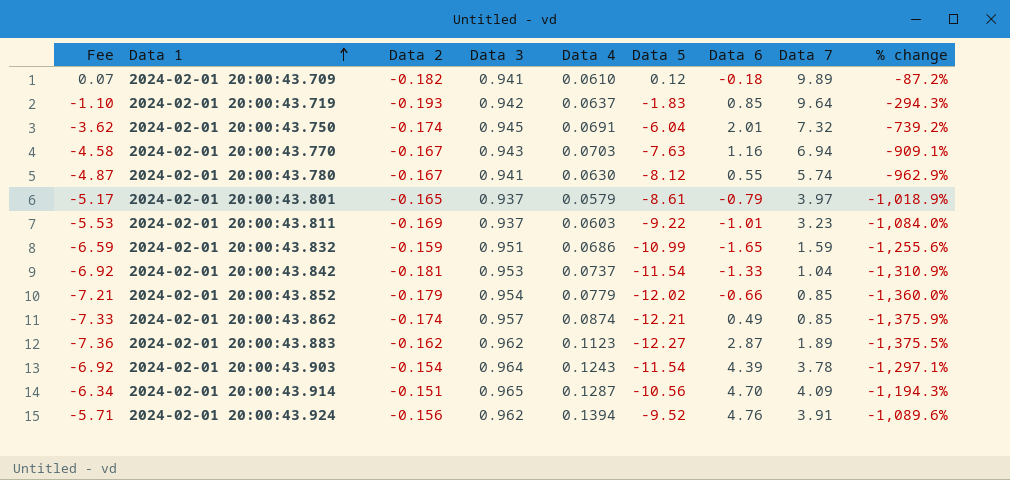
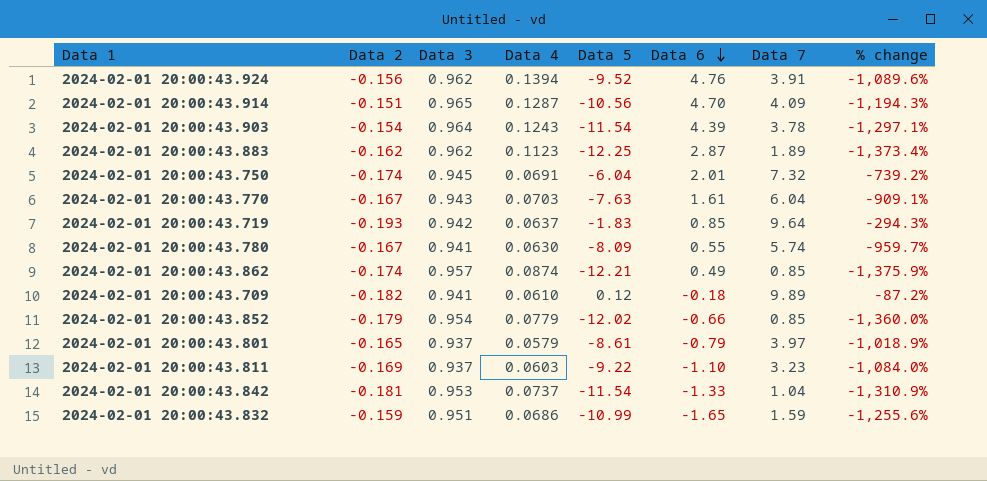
row order: Data 1 ascending -> Data 6 descending
column Fee | formula: [Data 5] * 0.6 -> none
2024-02-01 20:00:43.883 | Data 5: -12.27 -> -12.25
2024-02-01 20:00:43.883 | % change: -1,375.5% -> -1,373.4%
2024-02-01 20:00:43.770 | Data 6: 1.16 -> 1.61
2024-02-01 20:00:43.770 | Data 7: 6.94 -> 6.04
2024-02-01 20:00:43.780 | Data 5: -8.12 -> -8.09
2024-02-01 20:00:43.780 | % change: -962.9% -> -959.7%
2024-02-01 20:00:43.811 | Data 6: -1.01 -> -1.10

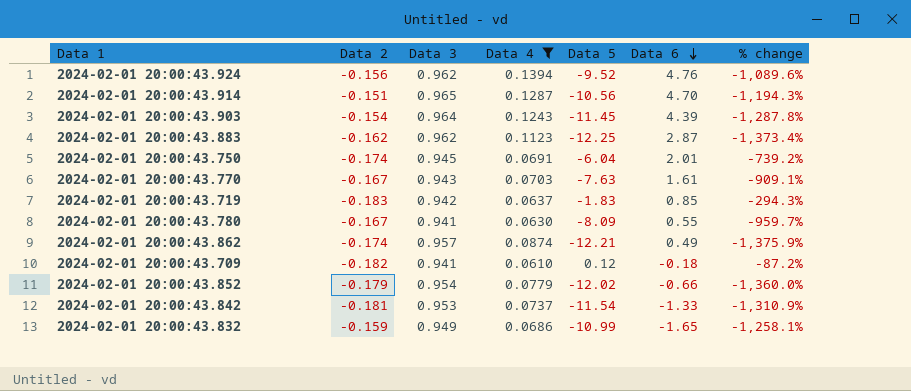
filter: none -> Data 4 >= 0.0610
column Data 7 | position: 7 -> none
2024-02-01 20:00:43.903 | Data 5: -11.54 -> -11.45
2024-02-01 20:00:43.903 | % change: -1,297.1% -> -1,287.8%
2024-02-01 20:00:43.719 | Data 2: -0.193 -> -0.183
2024-02-01 20:00:43.832 | Data 3: 0.951 -> 0.949
2024-02-01 20:00:43.832 | % change: -1,255.6% -> -1,258.1%

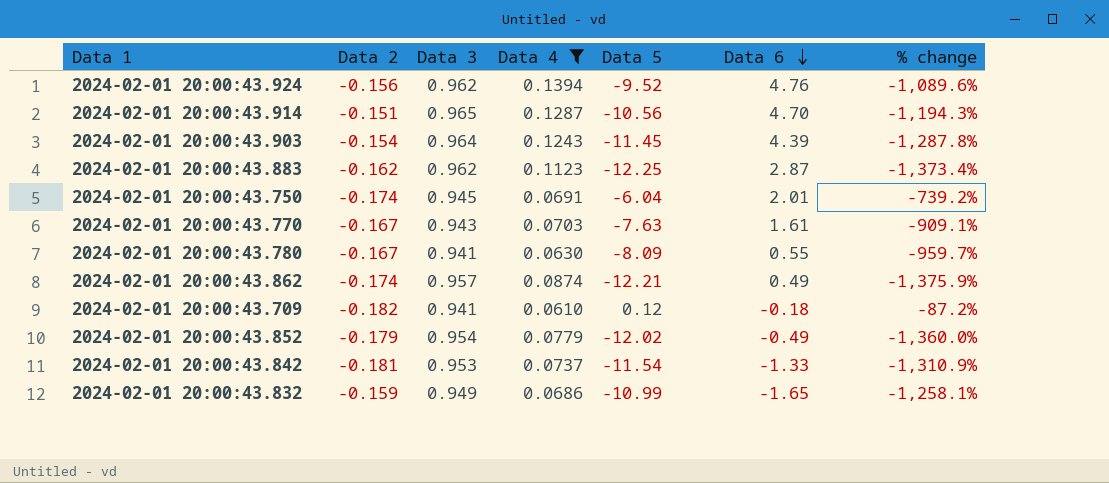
row 2024-02-01 20:00:43.719: -0.183 | 0.942 | 0.0637 | -1.83 | 0.85 | -294.3% -> none
2024-02-01 20:00:43.852 | Data 6: -0.66 -> -0.49

